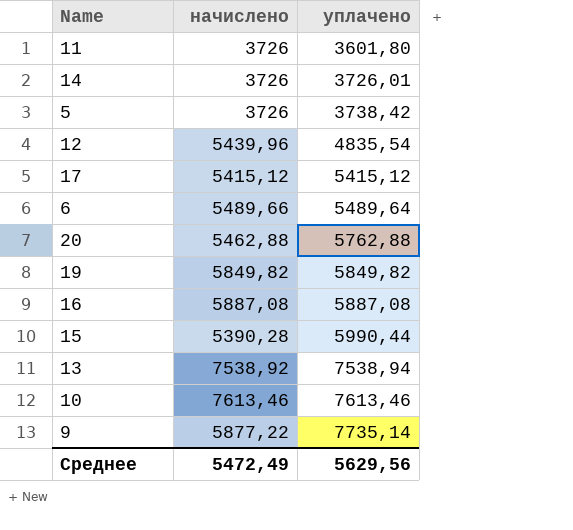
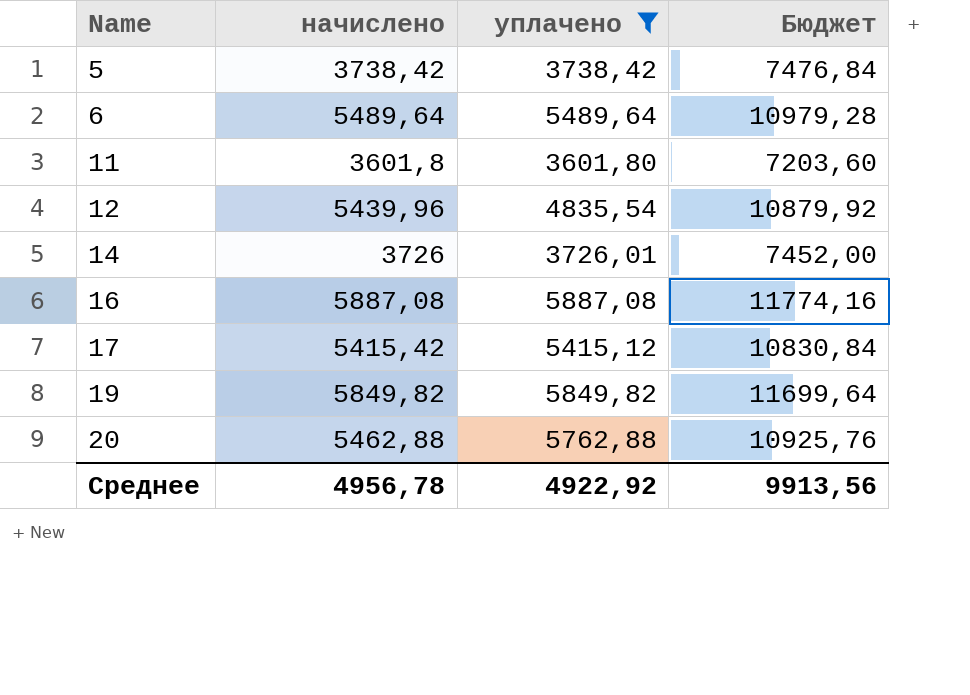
filter: none -> уплачено <= 5887,08
row order: уплачено ascending -> Name ascending
column Бюджет | formula: none -> [начислено] * 2
5 | начислено: 3726 -> 3738,42
6 | начислено: 5489,66 -> 5489,64
11 | начислено: 3726 -> 3601,8
17 | начислено: 5415,12 -> 5415,42
Среднее | начислено: 5472,49 -> 4956,78
Среднее | уплачено: 5629,56 -> 4922,92

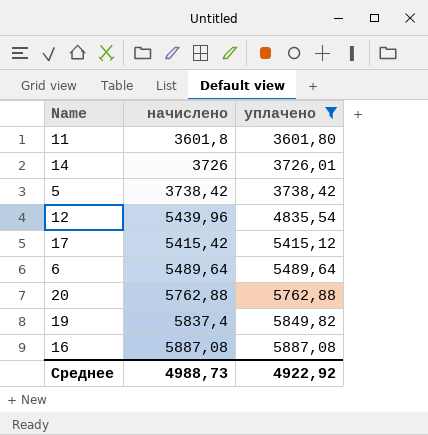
row order: Name ascending -> уплачено ascending
column Бюджет | formula: [начислено] * 2 -> none
20 | начислено: 5462,88 -> 5762,88
19 | начислено: 5849,82 -> 5837,4
Среднее | начислено: 4956,78 -> 4988,73

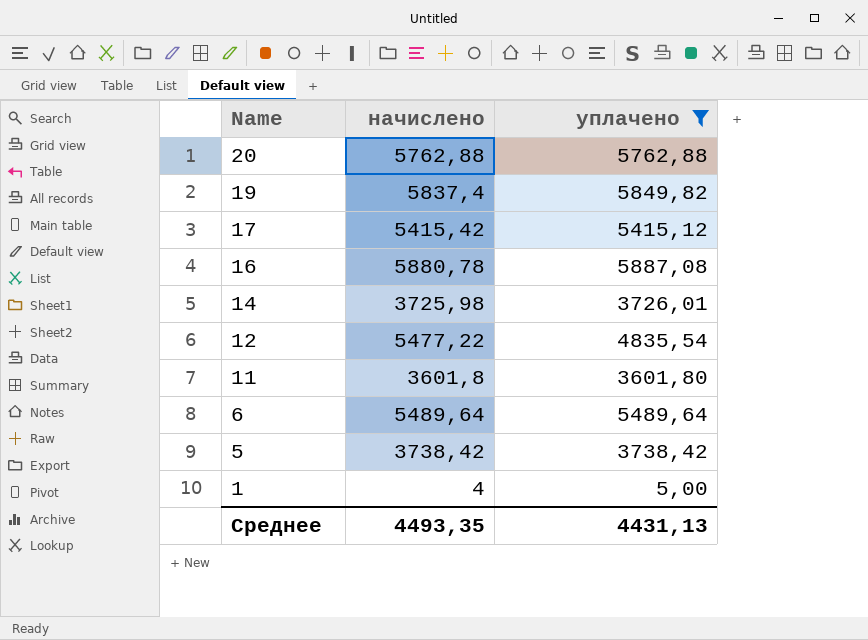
row order: уплачено ascending -> Name descending
16 | начислено: 5887,08 -> 5880,78
14 | начислено: 3726 -> 3725,98
12 | начислено: 5439,96 -> 5477,22
row 1: none -> 4 | 5,00
Среднее | начислено: 4988,73 -> 4493,35
Среднее | уплачено: 4922,92 -> 4431,13

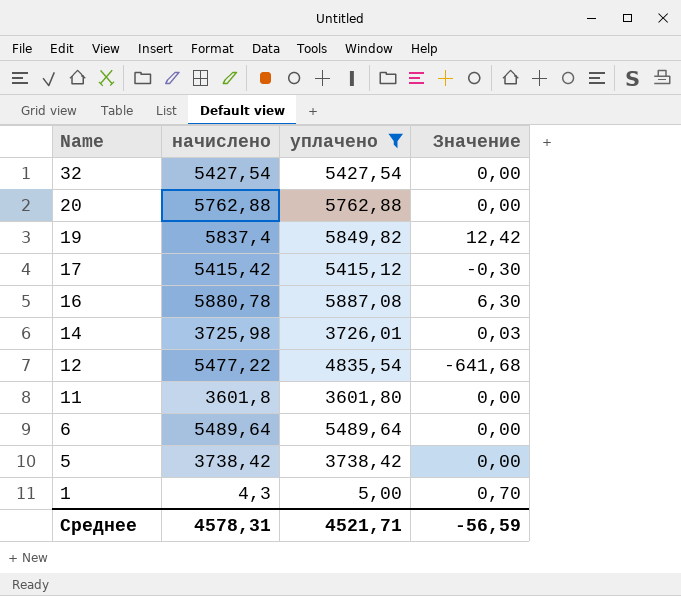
column Значение | formula: none -> [уплачено] - [начислено]
row 32: none -> 5427,54 | 5427,54 | 0,00
1 | начислено: 4 -> 4,3
Среднее | начислено: 4493,35 -> 4578,31
Среднее | уплачено: 4431,13 -> 4521,71

